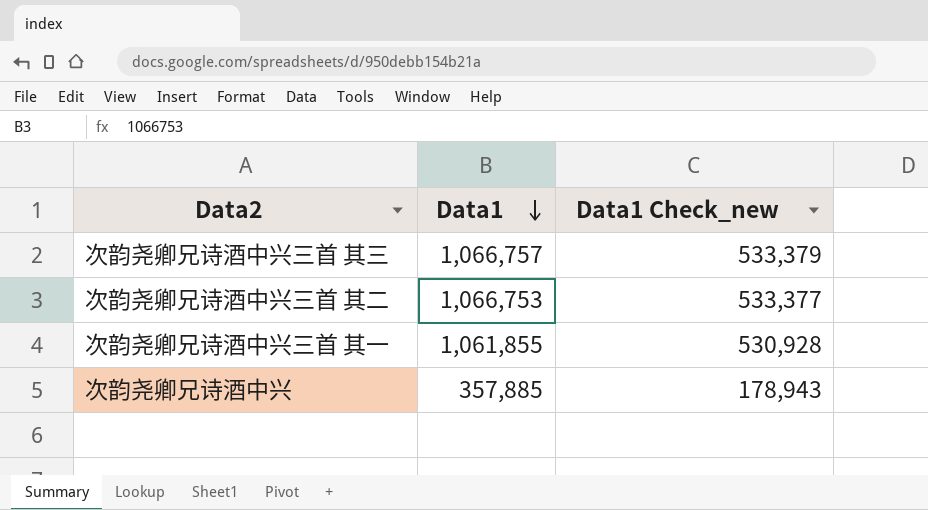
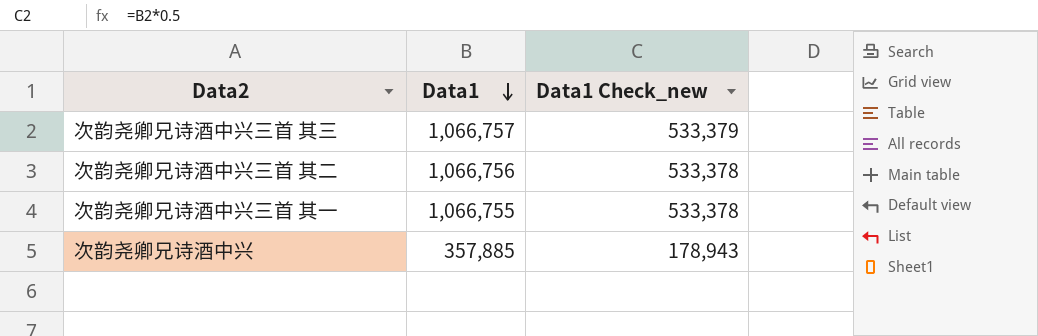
次韵尧卿兄诗酒中兴三首 其二 | Data1: 1,066,753 -> 1,066,756
次韵尧卿兄诗酒中兴三首 其二 | Data1 Check_new: 533,377 -> 533,378
次韵尧卿兄诗酒中兴三首 其一 | Data1: 1,061,855 -> 1,066,755
次韵尧卿兄诗酒中兴三首 其一 | Data1 Check_new: 530,928 -> 533,378

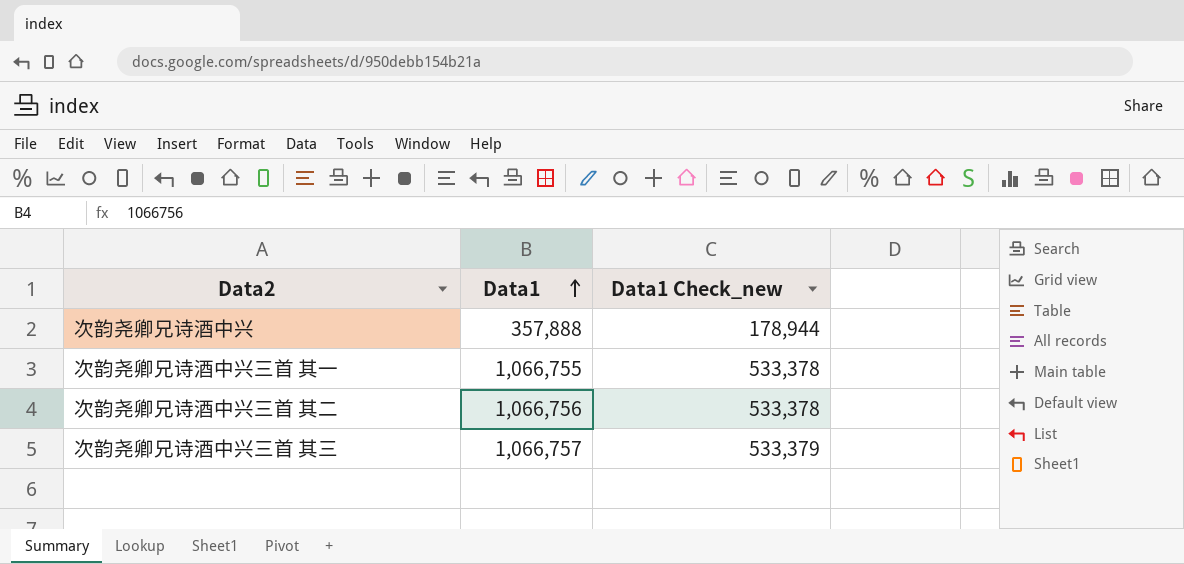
row order: Data1 descending -> Data1 ascending
次韵尧卿兄诗酒中兴 | Data1: 357,885 -> 357,888
次韵尧卿兄诗酒中兴 | Data1 Check_new: 178,943 -> 178,944

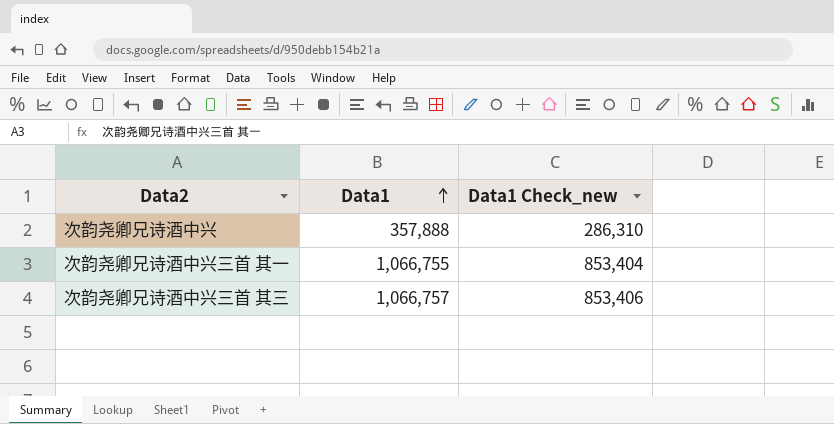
column Data1 Check_new | formula: [Data1] * 0.5 -> [Data1] * 0.8
row 次韵尧卿兄诗酒中兴三首 其二: 1,066,756 | 533,378 -> none

